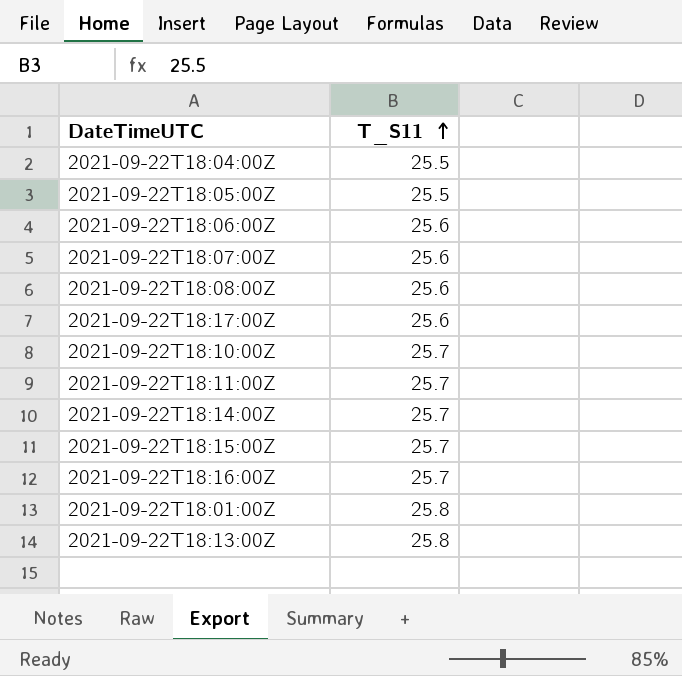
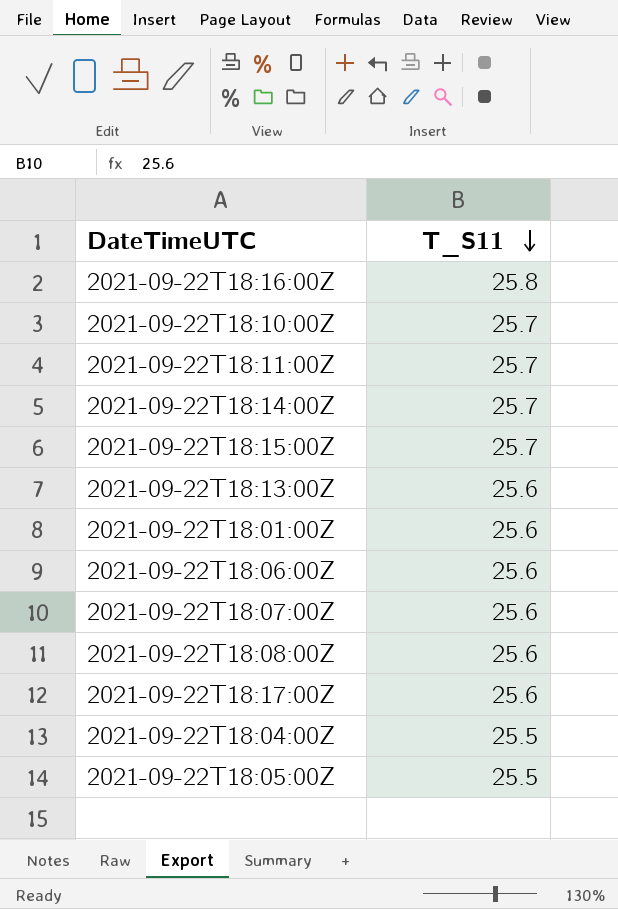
row order: T_S11 ascending -> T_S11 descending
2021-09-22T18:16:00Z | T_S11: 25.7 -> 25.8
2021-09-22T18:13:00Z | T_S11: 25.8 -> 25.6
2021-09-22T18:01:00Z | T_S11: 25.8 -> 25.6

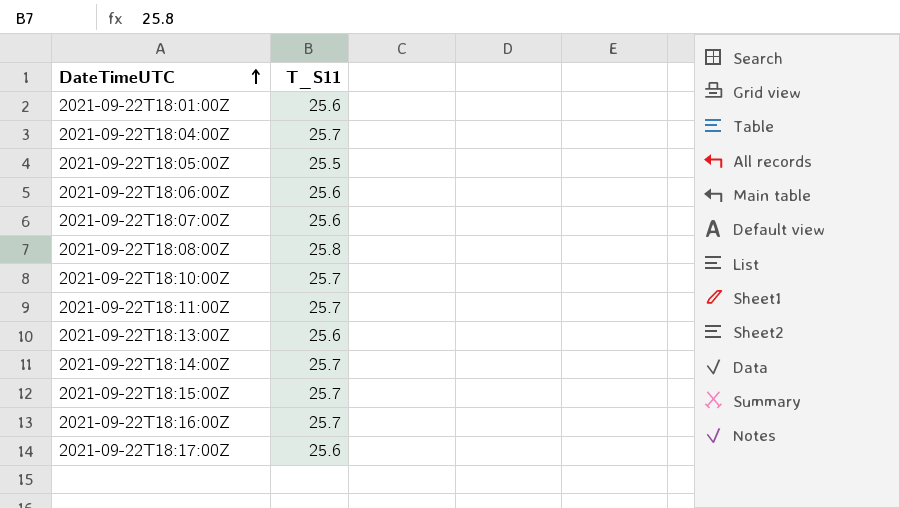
row order: T_S11 descending -> DateTimeUTC ascending
2021-09-22T18:04:00Z | T_S11: 25.5 -> 25.7
2021-09-22T18:08:00Z | T_S11: 25.6 -> 25.8
2021-09-22T18:16:00Z | T_S11: 25.8 -> 25.7

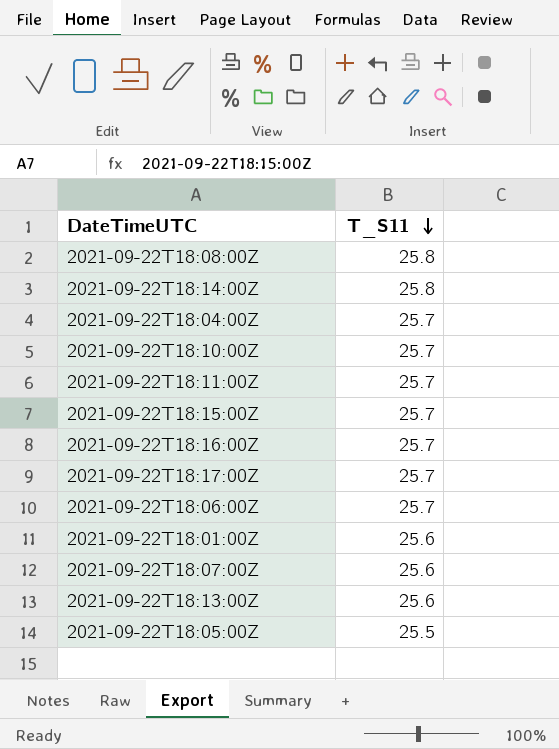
row order: DateTimeUTC ascending -> T_S11 descending
2021-09-22T18:14:00Z | T_S11: 25.7 -> 25.8
2021-09-22T18:17:00Z | T_S11: 25.6 -> 25.7
2021-09-22T18:06:00Z | T_S11: 25.6 -> 25.7

